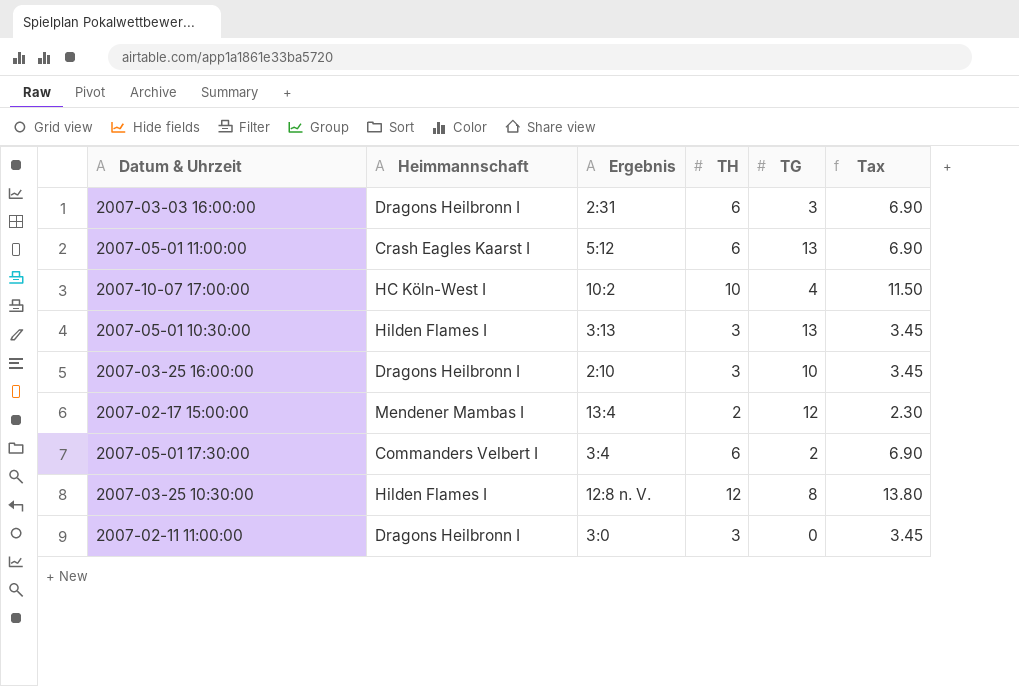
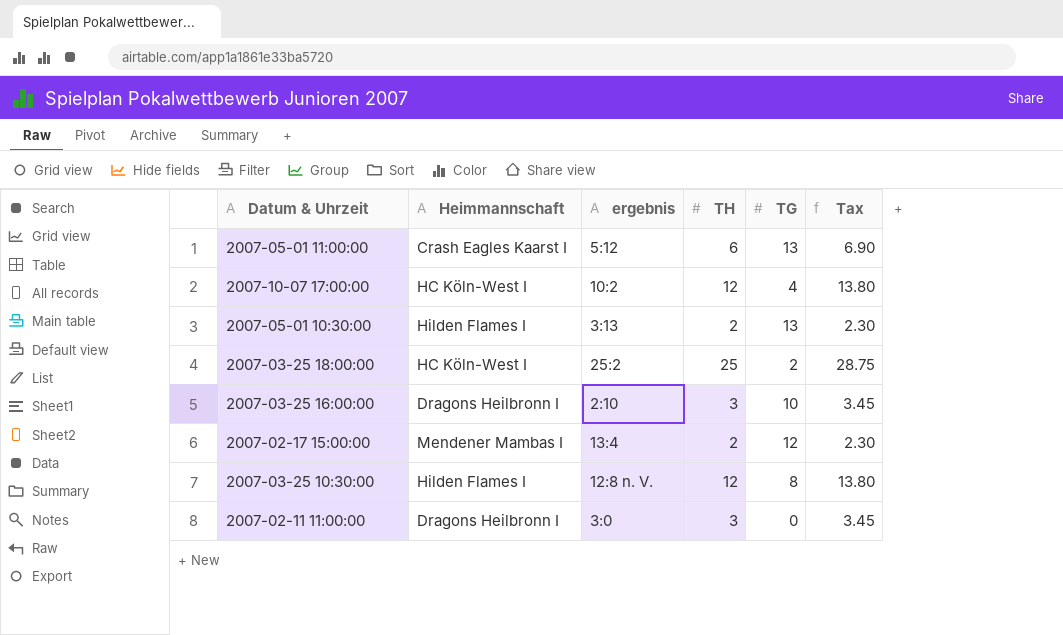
column name: Ergebnis -> ergebnis
row 2007-03-03 16:00:00: Dragons Heilbronn I | 2:31 | 6 | 3 | 6.90 -> none
row 2007-05-01 17:30:00: Commanders Velbert I | 3:4 | 6 | 2 | 6.90 -> none
2007-10-07 17:00:00 | TH: 10 -> 12
2007-10-07 17:00:00 | Tax: 11.50 -> 13.80
2007-05-01 10:30:00 | TH: 3 -> 2
2007-05-01 10:30:00 | Tax: 3.45 -> 2.30
row 2007-03-25 18:00:00: none -> HC Köln-West I | 25:2 | 25 | 2 | 28.75

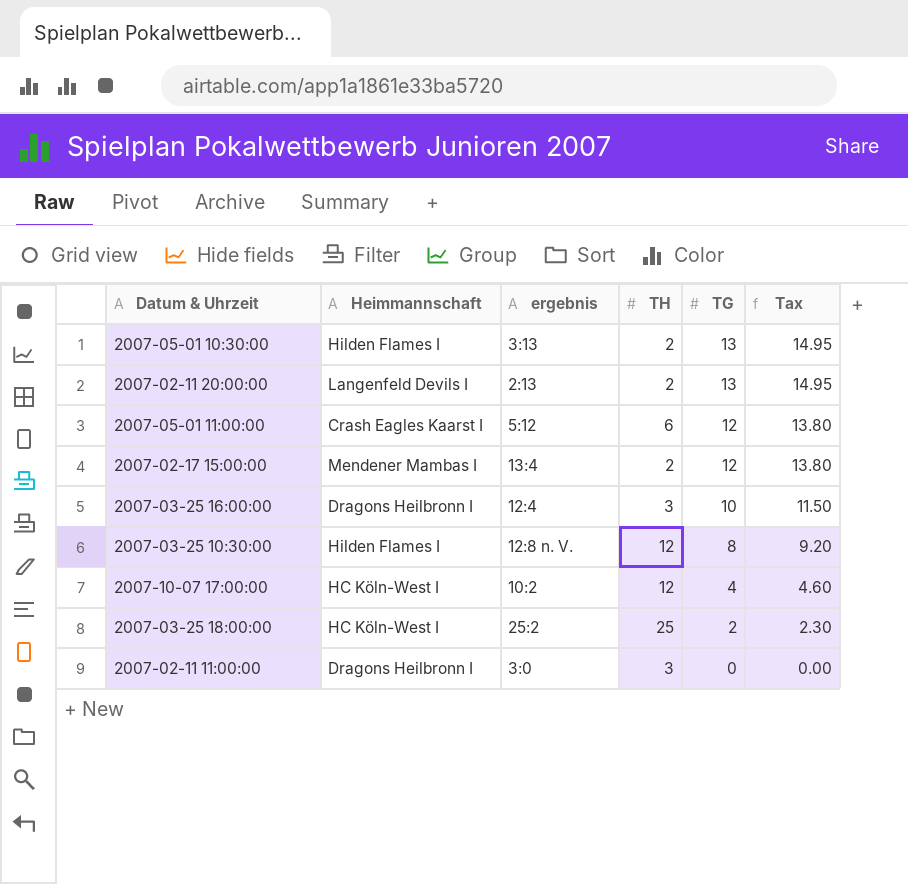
row order: none -> TG descending
column Tax | formula: [TH] * 1.15 -> [TG] * 1.15
row 2007-02-11 20:00:00: none -> Langenfeld Devils I | 2:13 | 2 | 13 | 14.95
2007-05-01 11:00:00 | TG: 13 -> 12
2007-03-25 16:00:00 | ergebnis: 2:10 -> 12:4

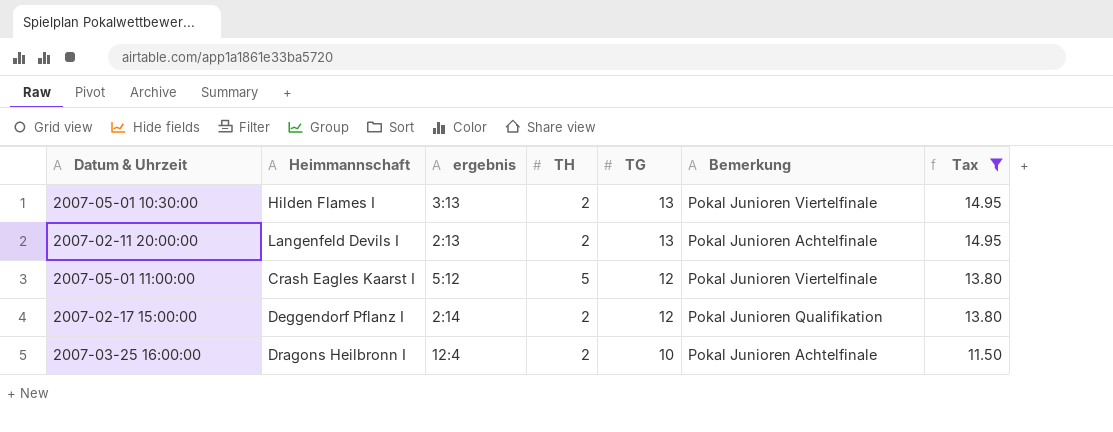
filter: none -> Tax >= 11.50
column Bemerkung | position: none -> 6
2007-05-01 11:00:00 | TH: 6 -> 5
2007-02-17 15:00:00 | Heimmannschaft: Mendener Mambas I -> Deggendorf Pflanz I
2007-02-17 15:00:00 | ergebnis: 13:4 -> 2:14
2007-03-25 16:00:00 | TH: 3 -> 2

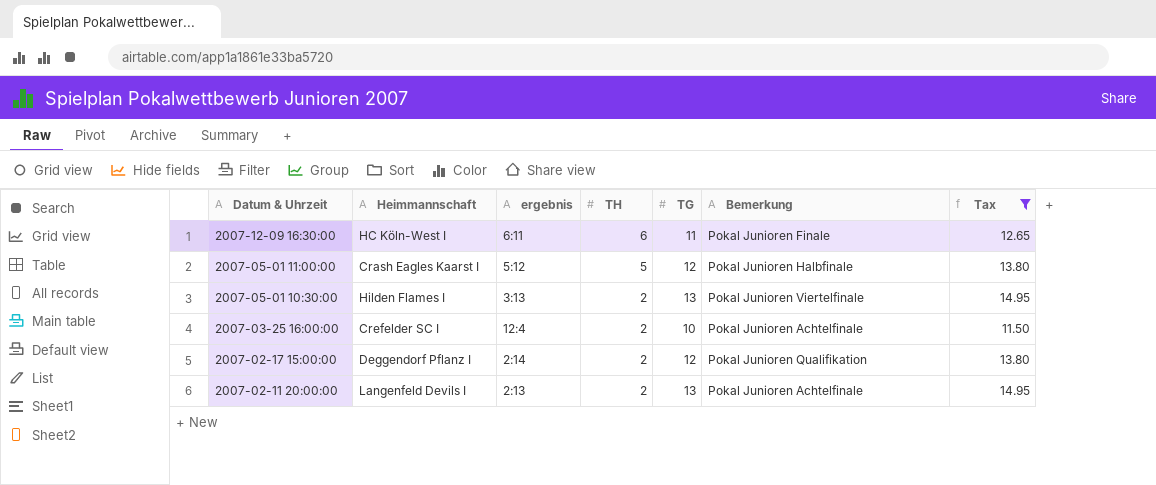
row order: TG descending -> Datum & Uhrzeit descending
row 2007-12-09 16:30:00: none -> HC Köln-West I | 6:11 | 6 | 11 | Pokal Junioren Finale | 12.65
2007-05-01 11:00:00 | Bemerkung: Pokal Junioren Viertelfinale -> Pokal Junioren Halbfinale
2007-03-25 16:00:00 | Heimmannschaft: Dragons Heilbronn I -> Crefelder SC I

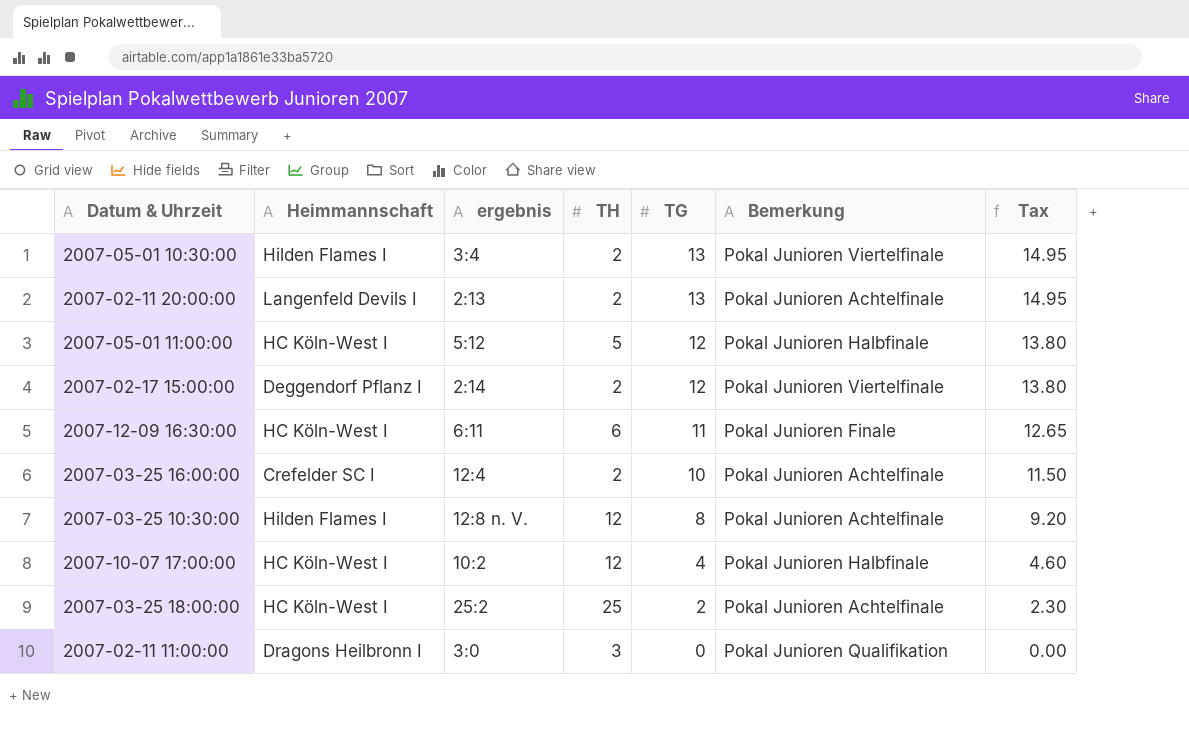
filter: Tax >= 11.50 -> none
row order: Datum & Uhrzeit descending -> TG descending
2007-05-01 10:30:00 | ergebnis: 3:13 -> 3:4
2007-05-01 11:00:00 | Heimmannschaft: Crash Eagles Kaarst I -> HC Köln-West I
2007-02-17 15:00:00 | Bemerkung: Pokal Junioren Qualifikation -> Pokal Junioren Viertelfinale

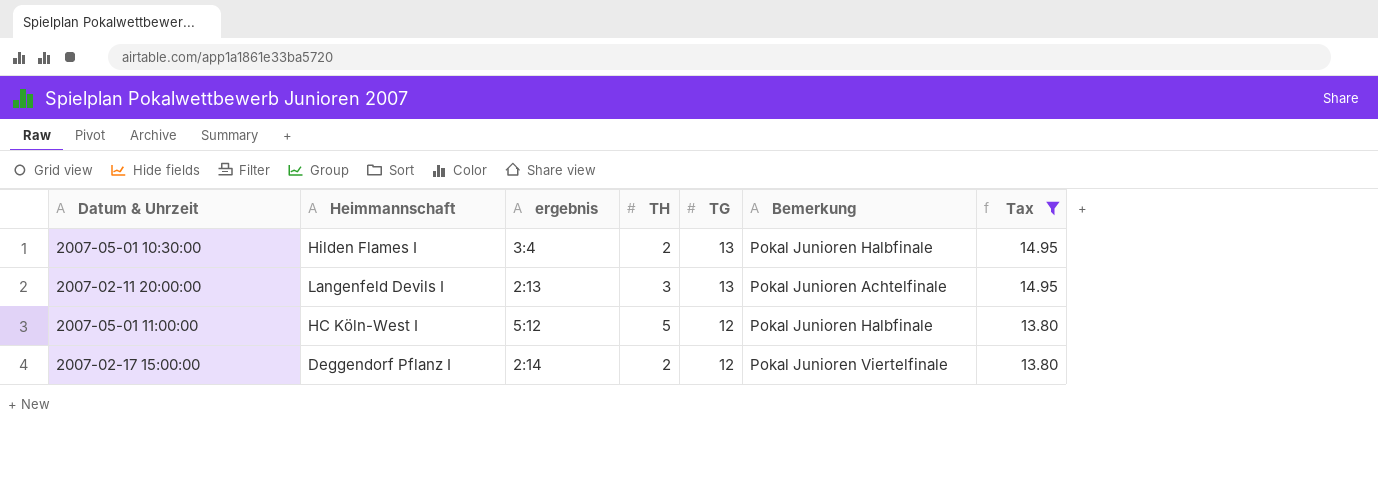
filter: none -> Tax >= 13.80
2007-05-01 10:30:00 | Bemerkung: Pokal Junioren Viertelfinale -> Pokal Junioren Halbfinale
2007-02-11 20:00:00 | TH: 2 -> 3

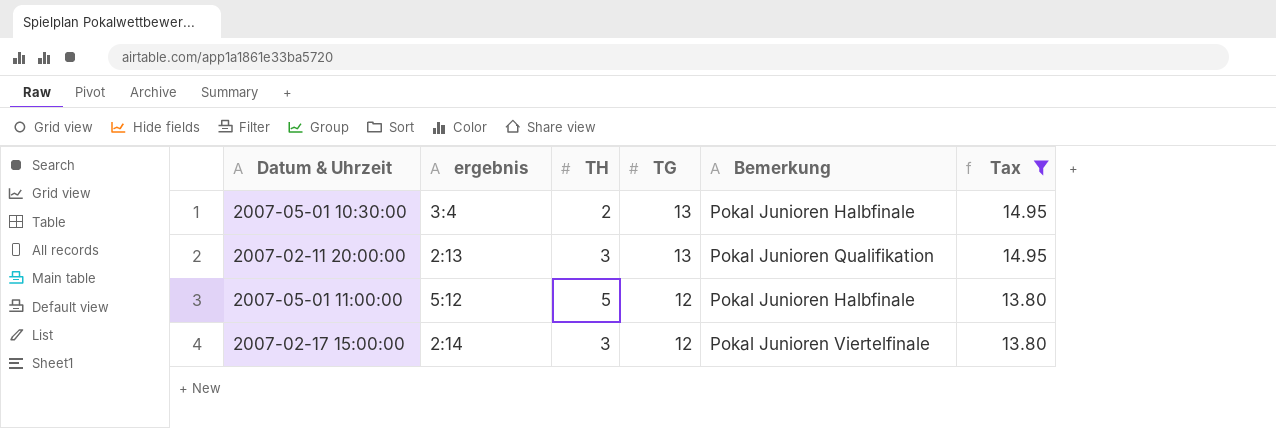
column Heimmannschaft | position: 2 -> none
2007-02-11 20:00:00 | Bemerkung: Pokal Junioren Achtelfinale -> Pokal Junioren Qualifikation
2007-02-17 15:00:00 | TH: 2 -> 3

